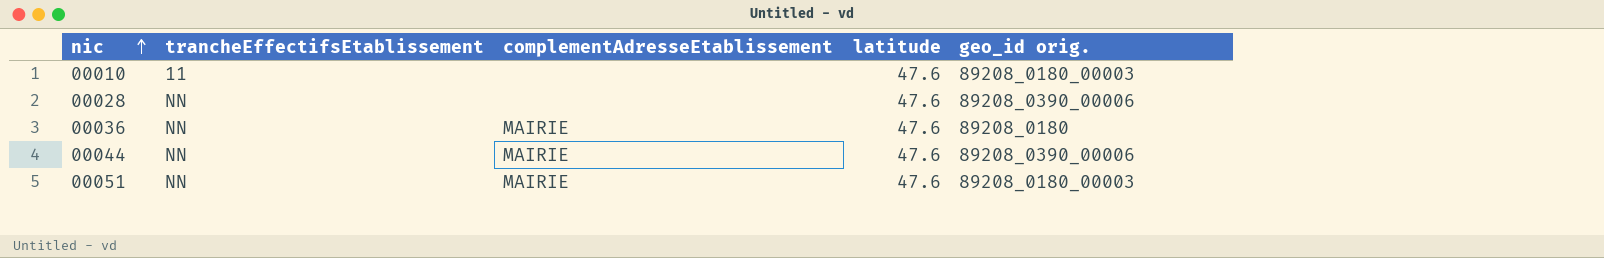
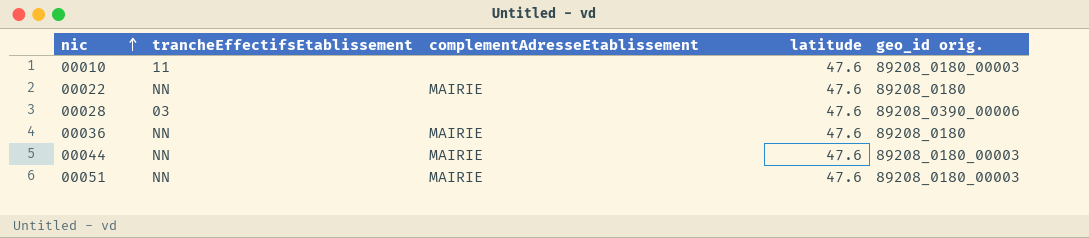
row 00022: none -> NN | MAIRIE | 47.6 | 89208_0180
00028 | trancheEffectifsEtablissement: NN -> 03
00044 | geo_id orig.: 89208_0390_00006 -> 89208_0180_00003

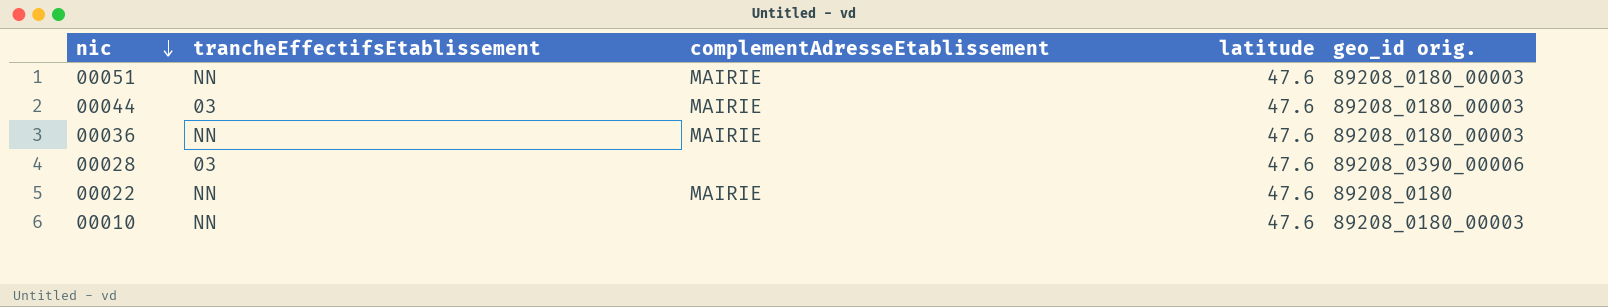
row order: nic ascending -> nic descending
00044 | trancheEffectifsEtablissement: NN -> 03
00036 | geo_id orig.: 89208_0180 -> 89208_0180_00003
00010 | trancheEffectifsEtablissement: 11 -> NN

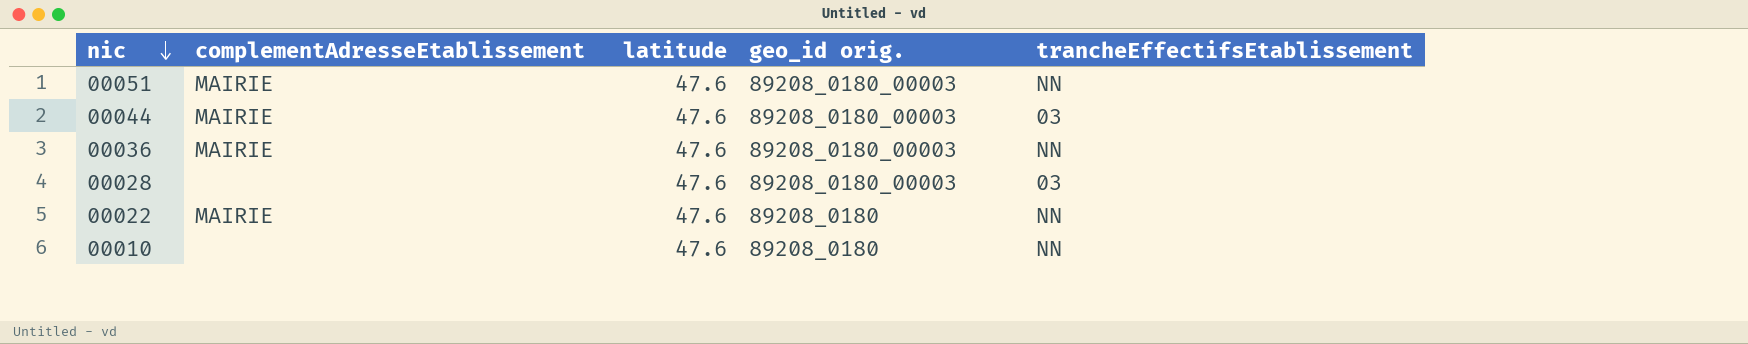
column trancheEffectifsEtablissement | position: 2 -> 5
00028 | geo_id orig.: 89208_0390_00006 -> 89208_0180_00003
00010 | geo_id orig.: 89208_0180_00003 -> 89208_0180

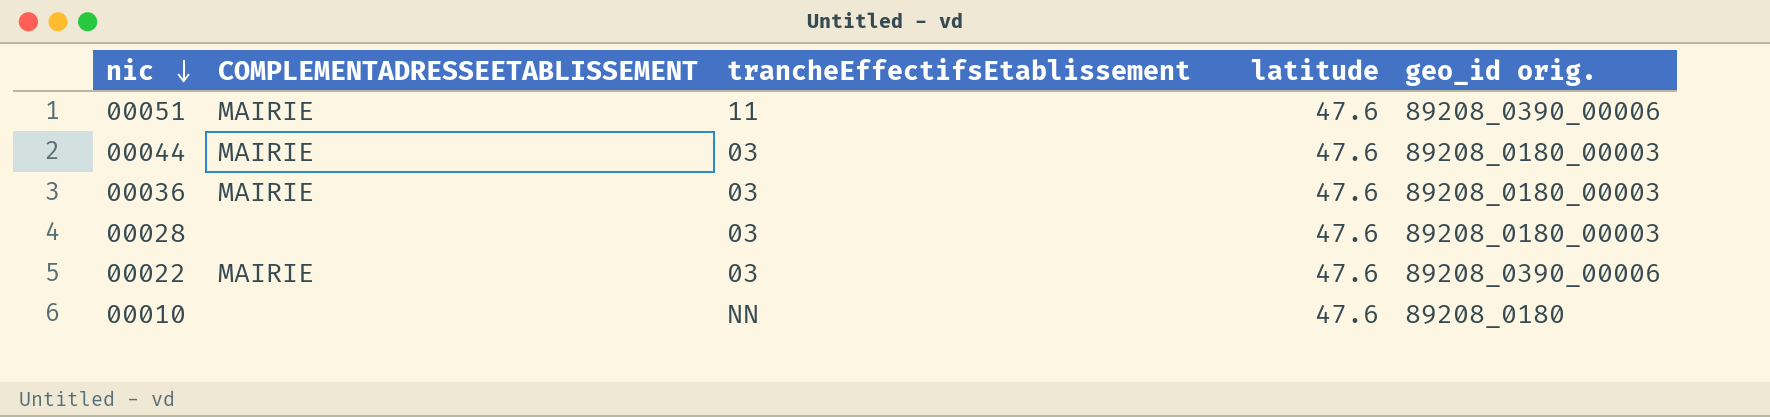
column name: complementAdresseEtablissement -> COMPLEMENTADRESSEETABLISSEMENT
column trancheEffectifsEtablissement | position: 5 -> 3
00051 | trancheEffectifsEtablissement: NN -> 11
00051 | geo_id orig.: 89208_0180_00003 -> 89208_0390_00006
00036 | trancheEffectifsEtablissement: NN -> 03
00022 | trancheEffectifsEtablissement: NN -> 03
00022 | geo_id orig.: 89208_0180 -> 89208_0390_00006

